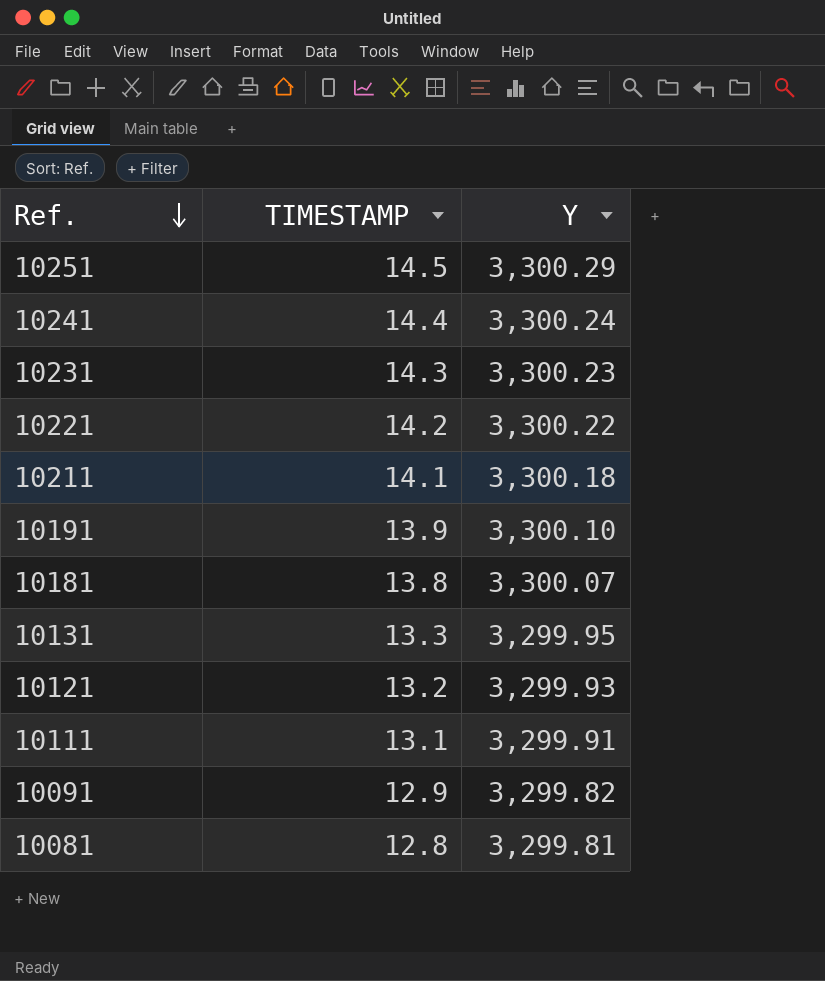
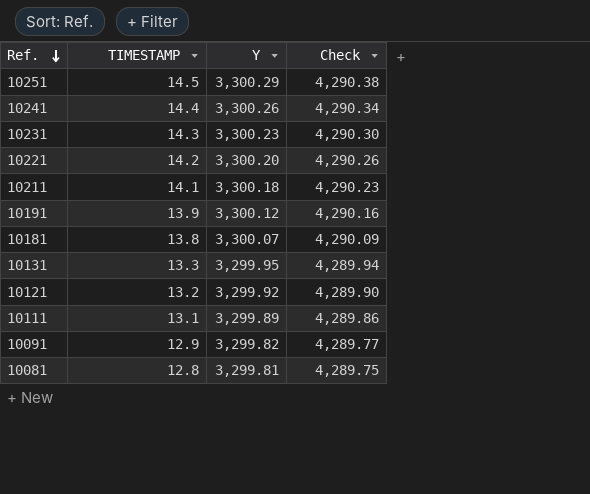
column Check | formula: none -> [Y] * 1.3
10241 | Y: 3,300.24 -> 3,300.26
10221 | Y: 3,300.22 -> 3,300.20
10191 | Y: 3,300.10 -> 3,300.12
10121 | Y: 3,299.93 -> 3,299.92
10111 | Y: 3,299.91 -> 3,299.89

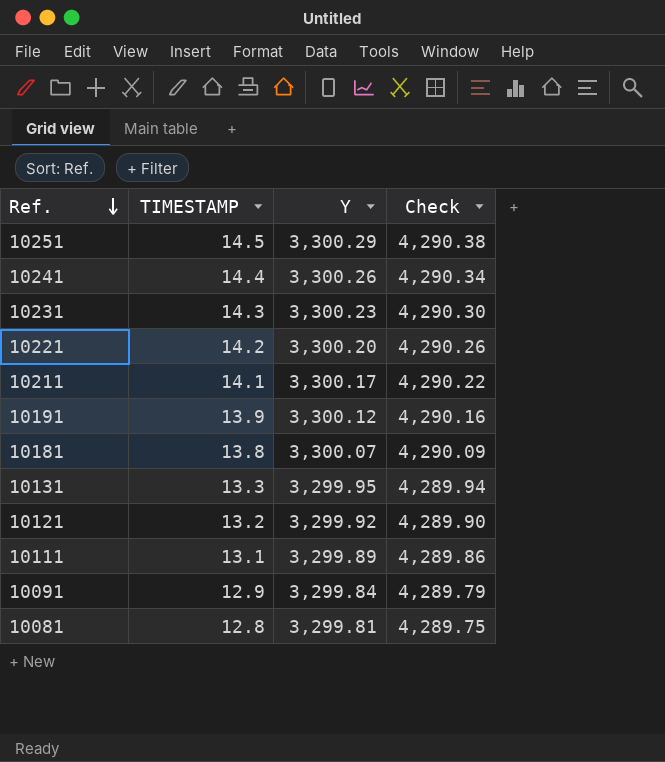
10211 | Y: 3,300.18 -> 3,300.17
10211 | Check: 4,290.23 -> 4,290.22
10091 | Y: 3,299.82 -> 3,299.84
10091 | Check: 4,289.77 -> 4,289.79

